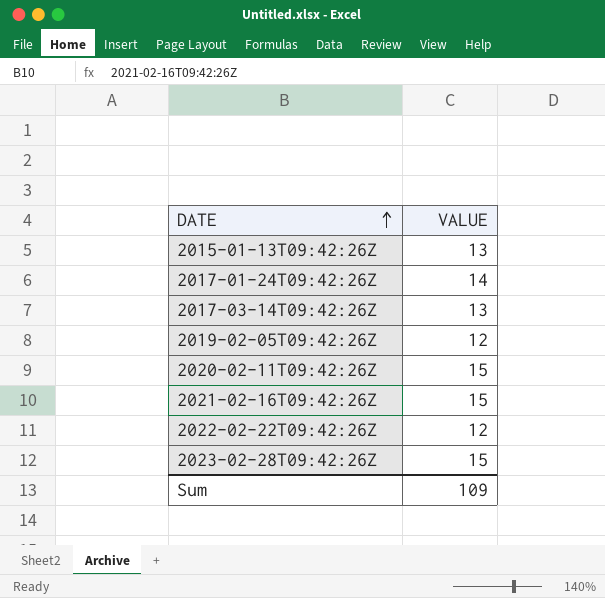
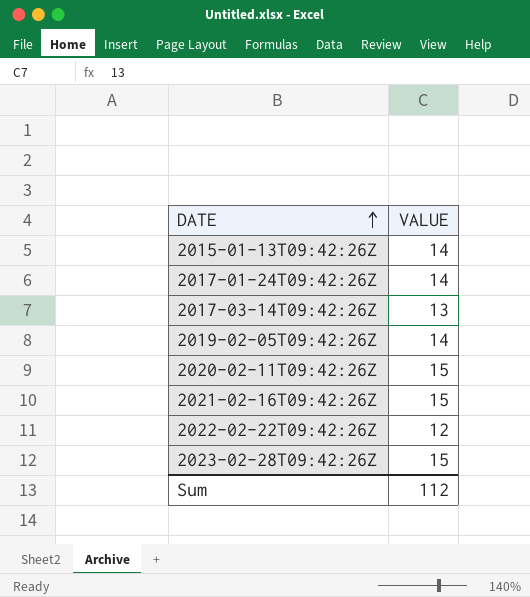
2015-01-13T09:42:26Z | VALUE: 13 -> 14
2019-02-05T09:42:26Z | VALUE: 12 -> 14
Sum | VALUE: 109 -> 112

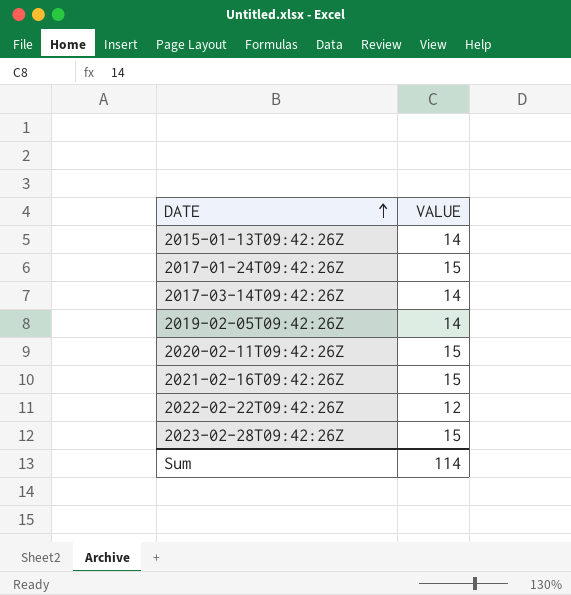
2017-01-24T09:42:26Z | VALUE: 14 -> 15
2017-03-14T09:42:26Z | VALUE: 13 -> 14
Sum | VALUE: 112 -> 114

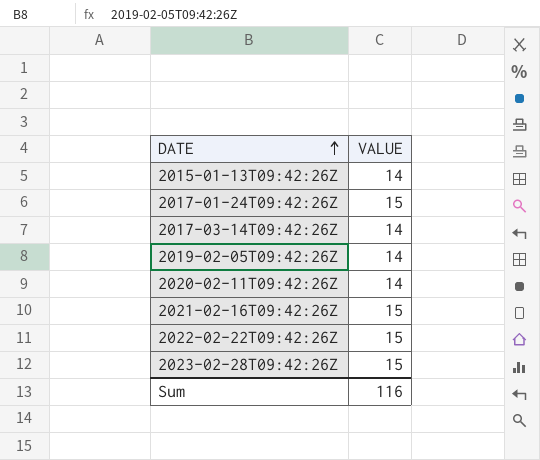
2020-02-11T09:42:26Z | VALUE: 15 -> 14
2022-02-22T09:42:26Z | VALUE: 12 -> 15
Sum | VALUE: 114 -> 116

